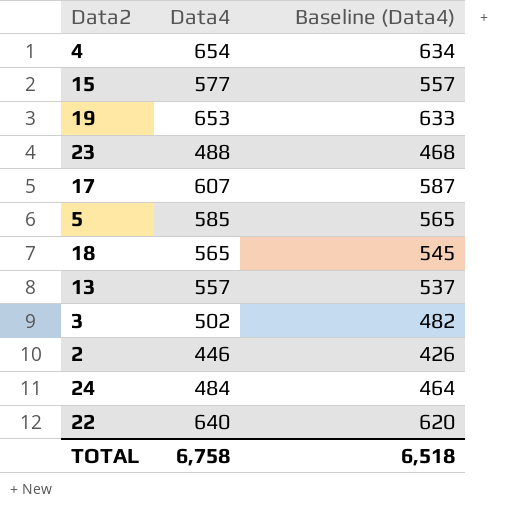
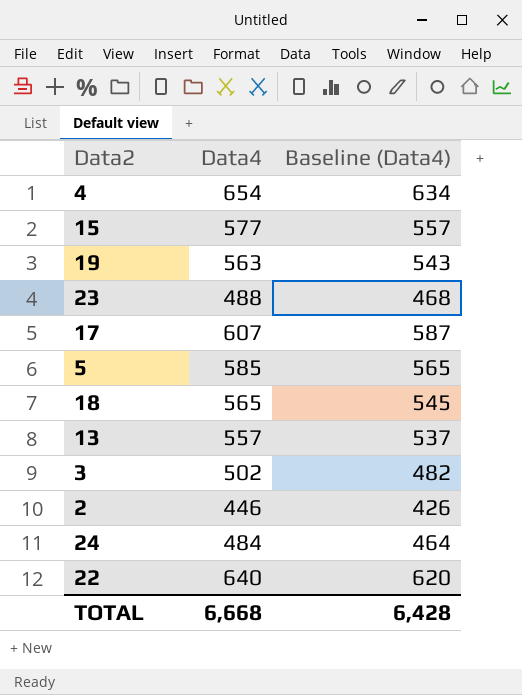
19 | Data4: 653 -> 563
19 | Baseline (Data4): 633 -> 543
TOTAL | Data4: 6,758 -> 6,668
TOTAL | Baseline (Data4): 6,518 -> 6,428

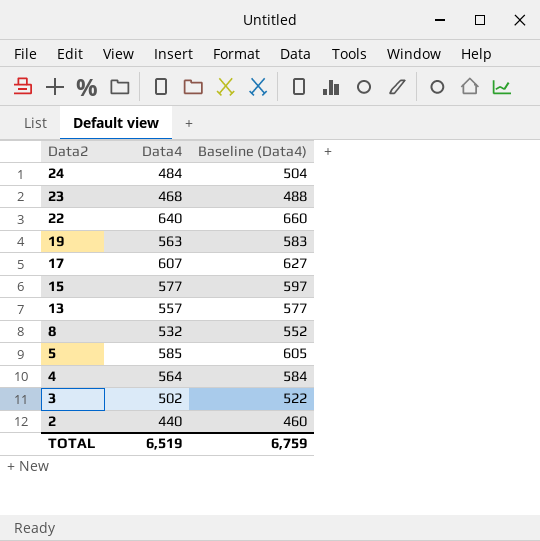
row order: none -> Data2 descending
column Baseline (Data4) | formula: [Data4] - 20 -> [Data4] + 20
row 18: 565 | 545 -> none
23 | Data4: 488 -> 468
row 8: none -> 532 | 552
4 | Data4: 654 -> 564
2 | Data4: 446 -> 440
TOTAL | Data4: 6,668 -> 6,519
TOTAL | Baseline (Data4): 6,428 -> 6,759

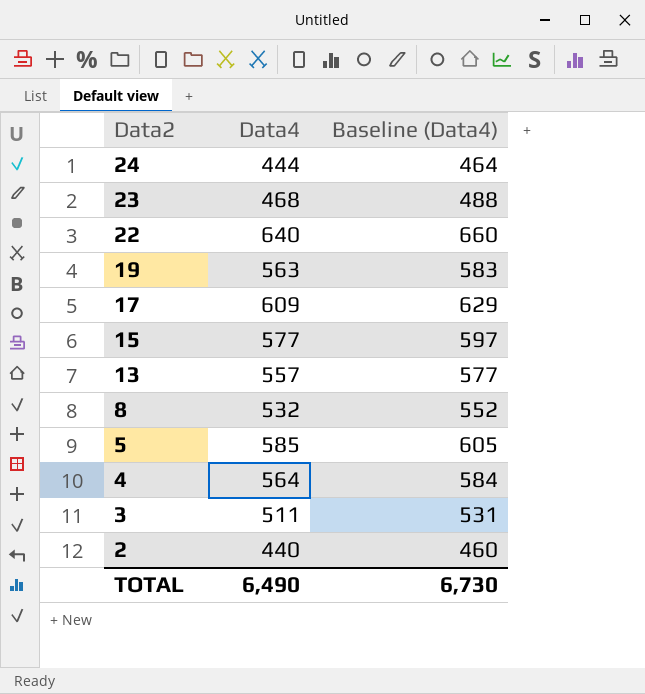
24 | Data4: 484 -> 444
24 | Baseline (Data4): 504 -> 464
17 | Data4: 607 -> 609
17 | Baseline (Data4): 627 -> 629
3 | Data4: 502 -> 511
3 | Baseline (Data4): 522 -> 531
TOTAL | Data4: 6,519 -> 6,490
TOTAL | Baseline (Data4): 6,759 -> 6,730

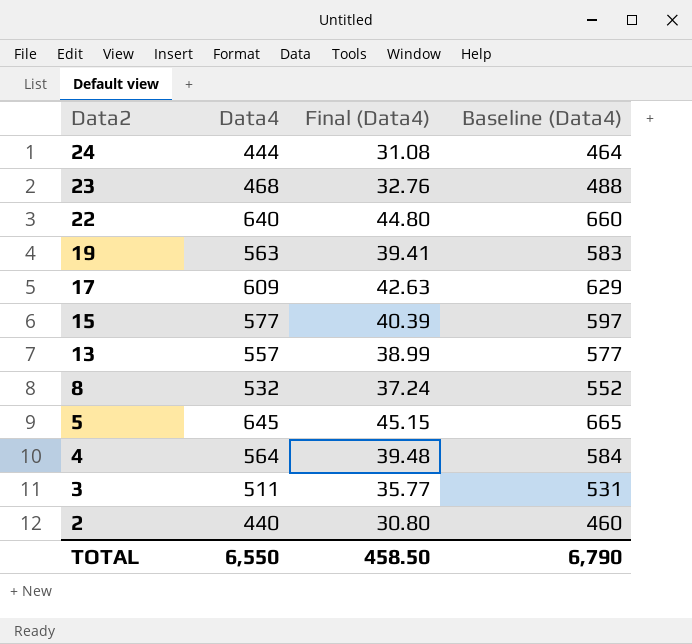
column Final (Data4) | formula: none -> [Data4] * 0.07
5 | Data4: 585 -> 645
5 | Baseline (Data4): 605 -> 665
TOTAL | Data4: 6,490 -> 6,550
TOTAL | Baseline (Data4): 6,730 -> 6,790

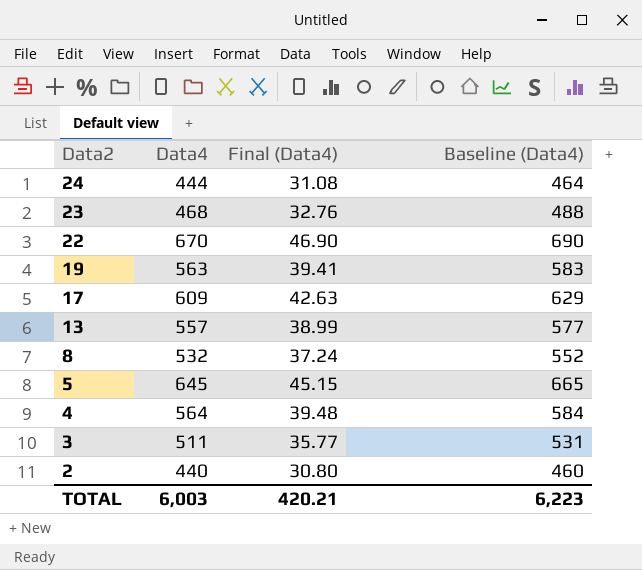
row 15: 577 | 40.39 | 597 -> none
22 | Data4: 640 -> 670
22 | Final (Data4): 44.80 -> 46.90
22 | Baseline (Data4): 660 -> 690
TOTAL | Data4: 6,550 -> 6,003
TOTAL | Final (Data4): 458.50 -> 420.21
TOTAL | Baseline (Data4): 6,790 -> 6,223

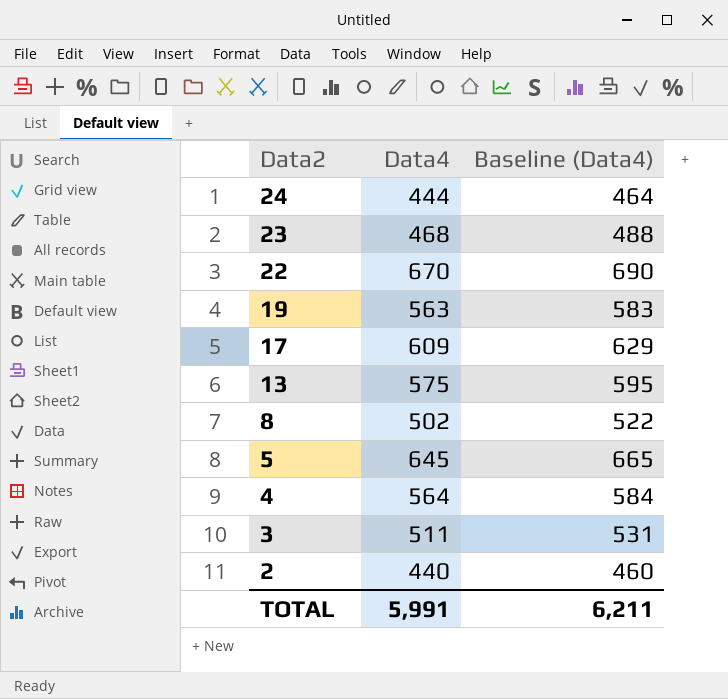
column Final (Data4) | formula: [Data4] * 0.07 -> none
13 | Data4: 557 -> 575
13 | Baseline (Data4): 577 -> 595
8 | Data4: 532 -> 502
8 | Baseline (Data4): 552 -> 522
TOTAL | Data4: 6,003 -> 5,991
TOTAL | Baseline (Data4): 6,223 -> 6,211

